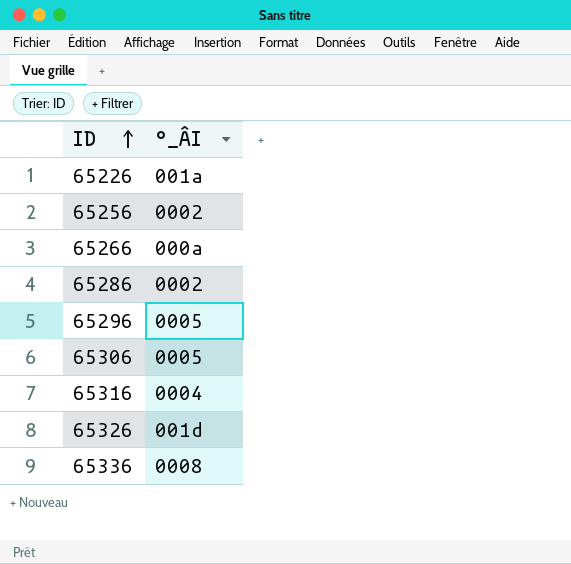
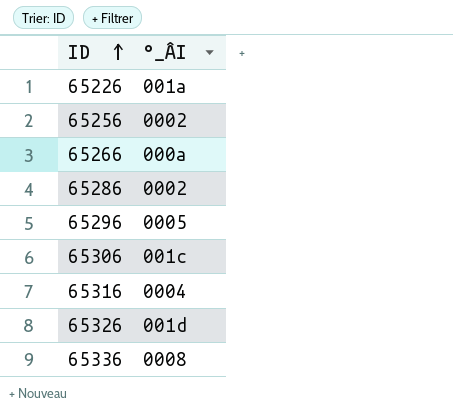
65306 | °_ÂI: 0005 -> 001c

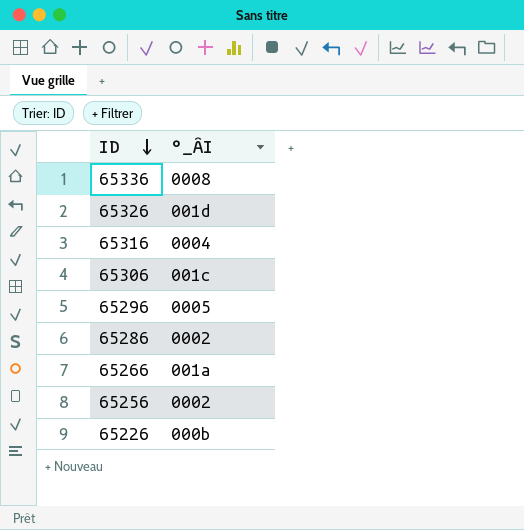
row order: ID ascending -> ID descending
65266 | °_ÂI: 000a -> 001a
65226 | °_ÂI: 001a -> 000b

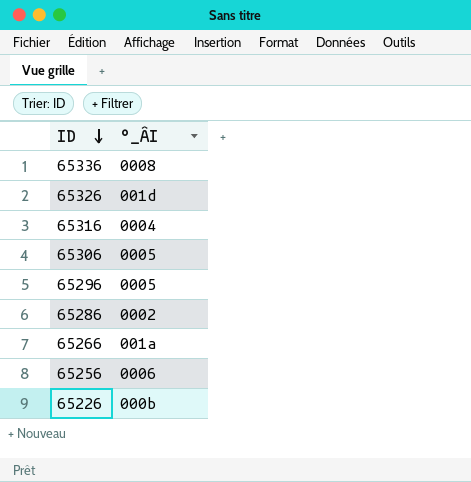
65306 | °_ÂI: 001c -> 0005
65256 | °_ÂI: 0002 -> 0006

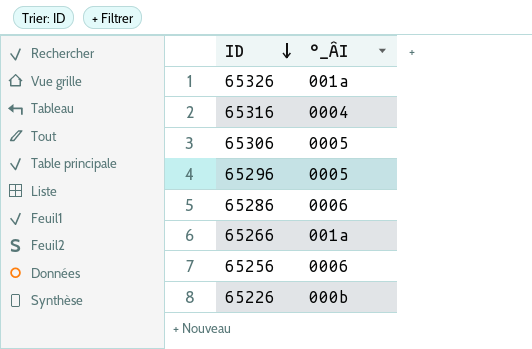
row 65336: 0008 -> none
65326 | °_ÂI: 001d -> 001a
65286 | °_ÂI: 0002 -> 0006

